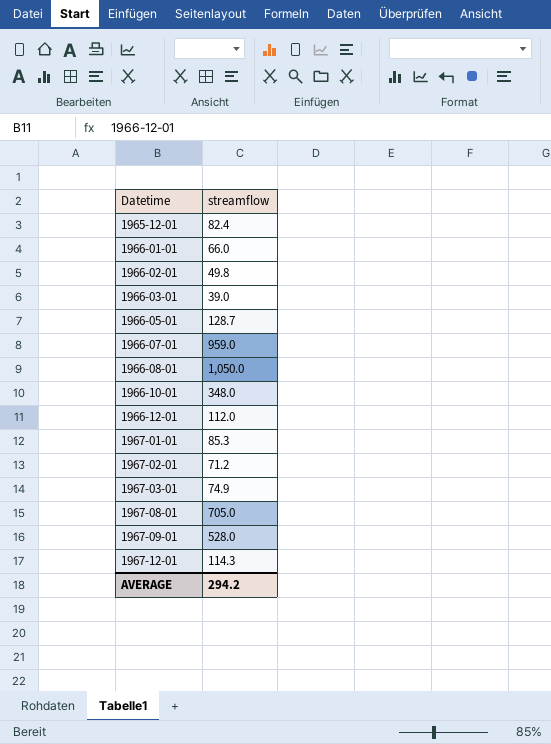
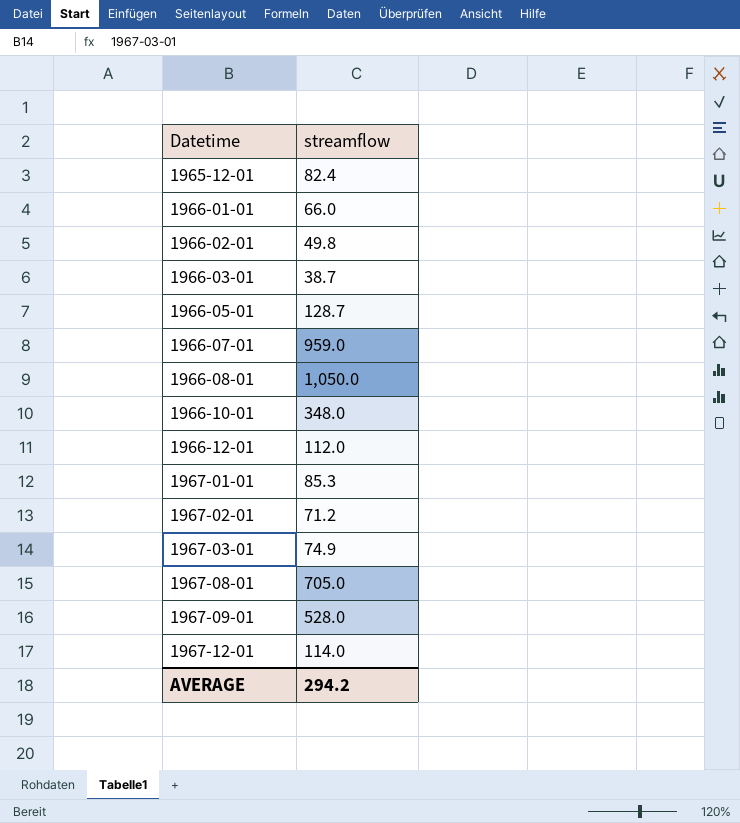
1966-03-01 | streamflow: 39.0 -> 38.7
1967-12-01 | streamflow: 114.3 -> 114.0

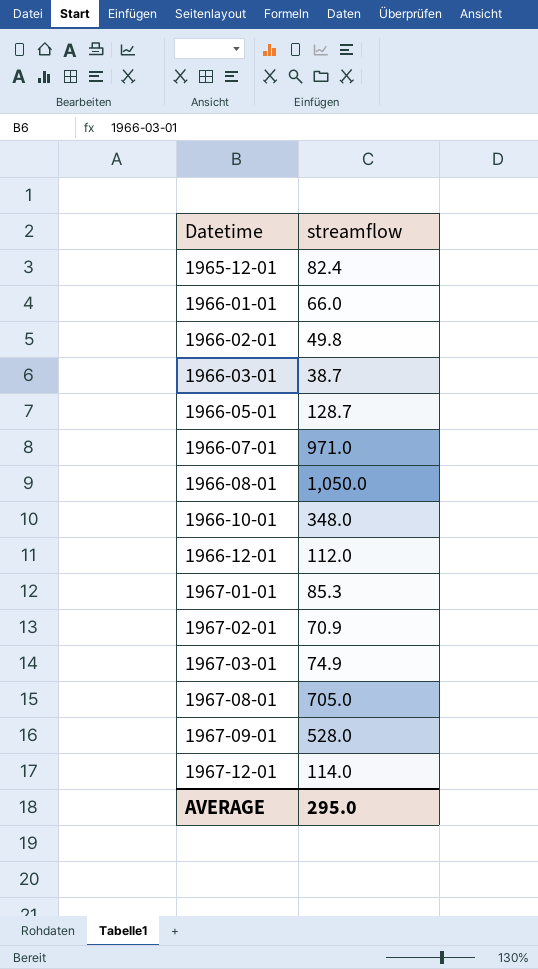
1966-07-01 | streamflow: 959.0 -> 971.0
1967-02-01 | streamflow: 71.2 -> 70.9
AVERAGE | streamflow: 294.2 -> 295.0

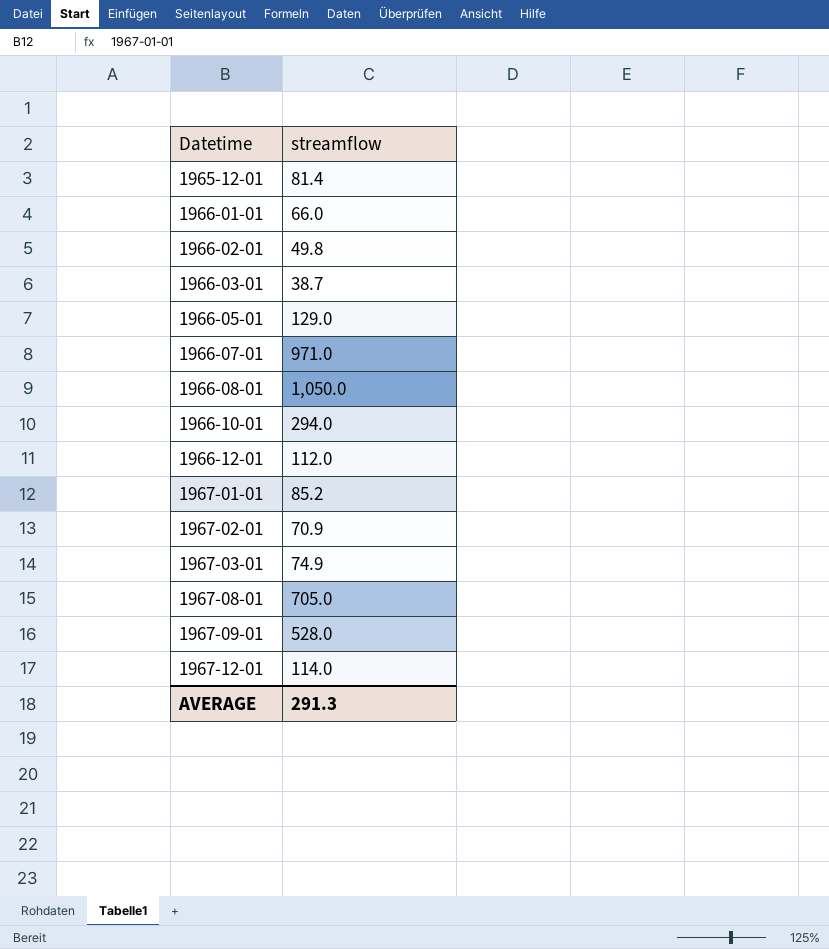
1965-12-01 | streamflow: 82.4 -> 81.4
1966-05-01 | streamflow: 128.7 -> 129.0
1966-10-01 | streamflow: 348.0 -> 294.0
1967-01-01 | streamflow: 85.3 -> 85.2
AVERAGE | streamflow: 295.0 -> 291.3

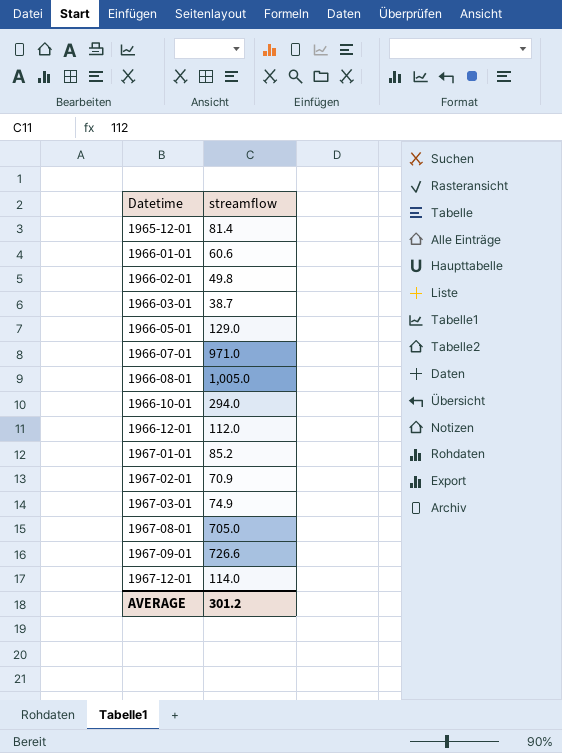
1966-01-01 | streamflow: 66.0 -> 60.6
1966-08-01 | streamflow: 1,050.0 -> 1,005.0
1967-09-01 | streamflow: 528.0 -> 726.6
AVERAGE | streamflow: 291.3 -> 301.2

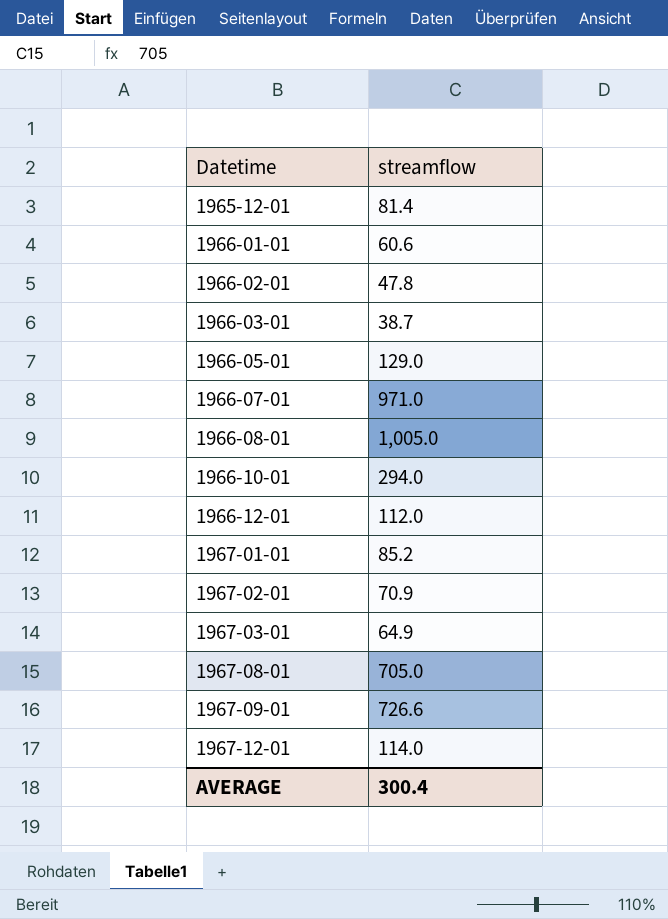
1966-02-01 | streamflow: 49.8 -> 47.8
1967-03-01 | streamflow: 74.9 -> 64.9
AVERAGE | streamflow: 301.2 -> 300.4

